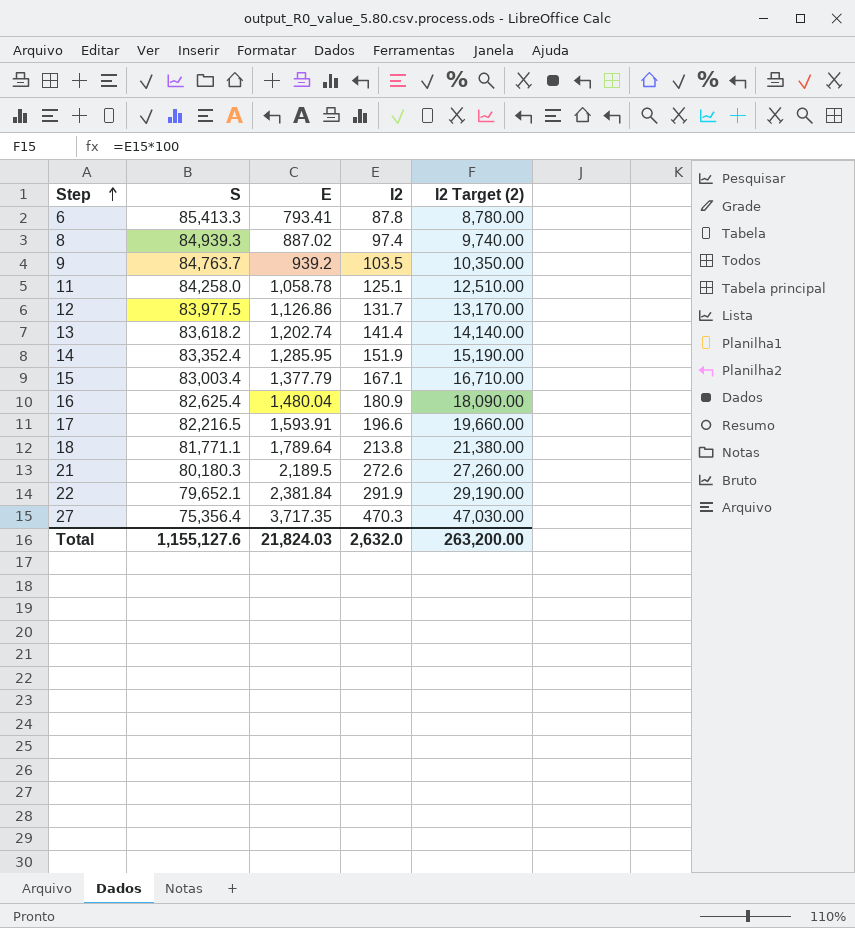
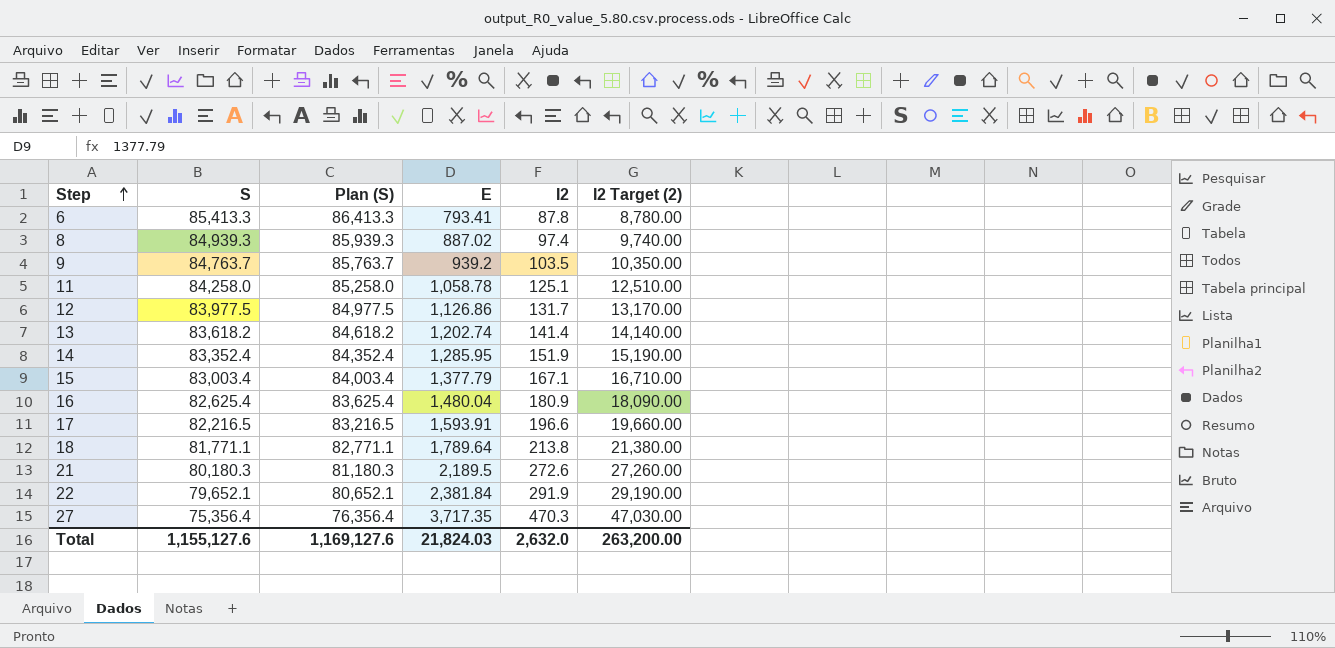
column Plan (S) | formula: none -> [S] + 1000

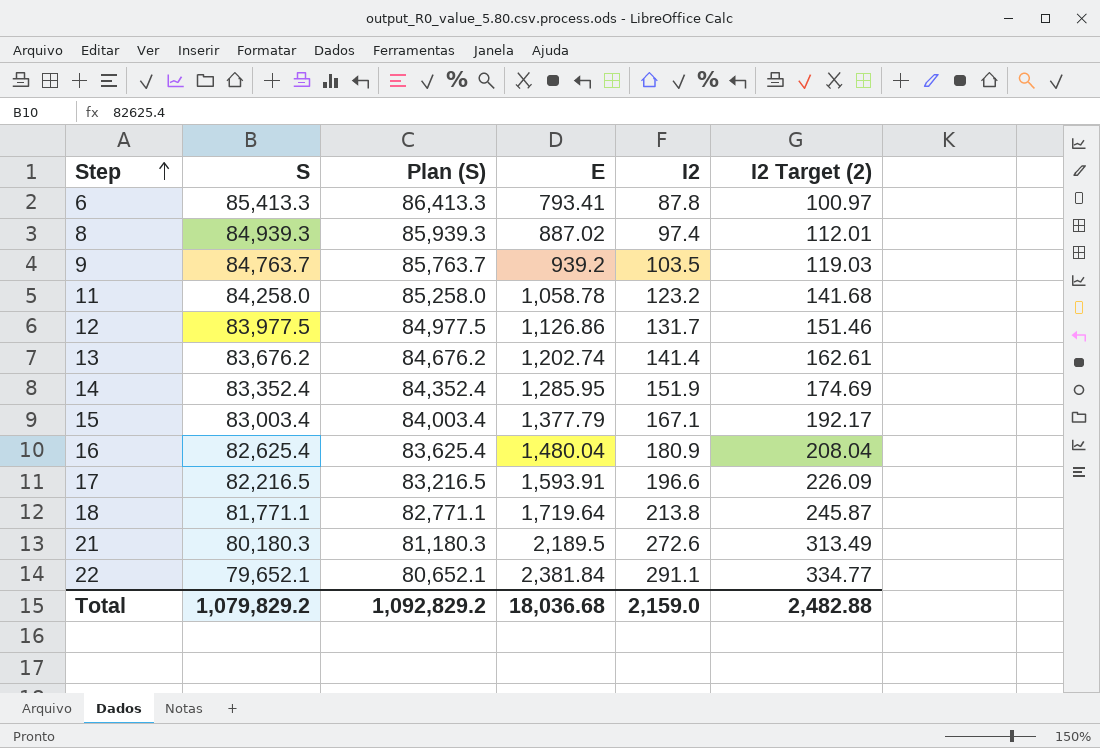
column I2 Target (2) | formula: [I2] * 100 -> [I2] * 1.15
row 27: 75,356.4 | 76,356.4 | 3,717.35 | 470.3 | 47,030.00 -> none
11 | I2: 125.1 -> 123.2
13 | S: 83,618.2 -> 83,676.2
13 | Plan (S): 84,618.2 -> 84,676.2
18 | E: 1,789.64 -> 1,719.64
22 | I2: 291.9 -> 291.1
Total | S: 1,155,127.6 -> 1,079,829.2
Total | Plan (S): 1,169,127.6 -> 1,092,829.2
Total | E: 21,824.03 -> 18,036.68
Total | I2: 2,632.0 -> 2,159.0
Total | I2 Target (2): 263,200.00 -> 2,482.88

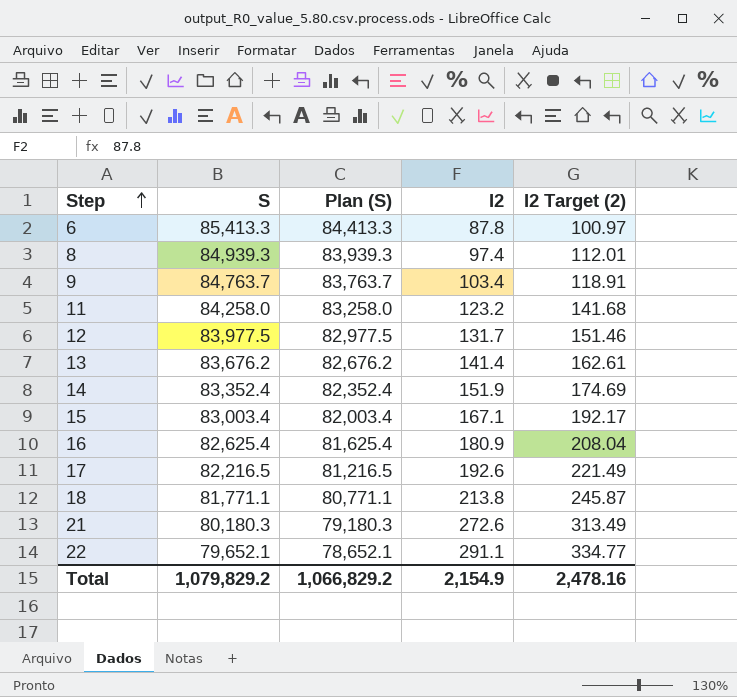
column E | position: 4 -> none
column Plan (S) | formula: [S] + 1000 -> [S] - 1000
9 | I2: 103.5 -> 103.4
9 | I2 Target (2): 119.03 -> 118.91
17 | I2: 196.6 -> 192.6
17 | I2 Target (2): 226.09 -> 221.49
Total | Plan (S): 1,092,829.2 -> 1,066,829.2
Total | I2: 2,159.0 -> 2,154.9
Total | I2 Target (2): 2,482.88 -> 2,478.16

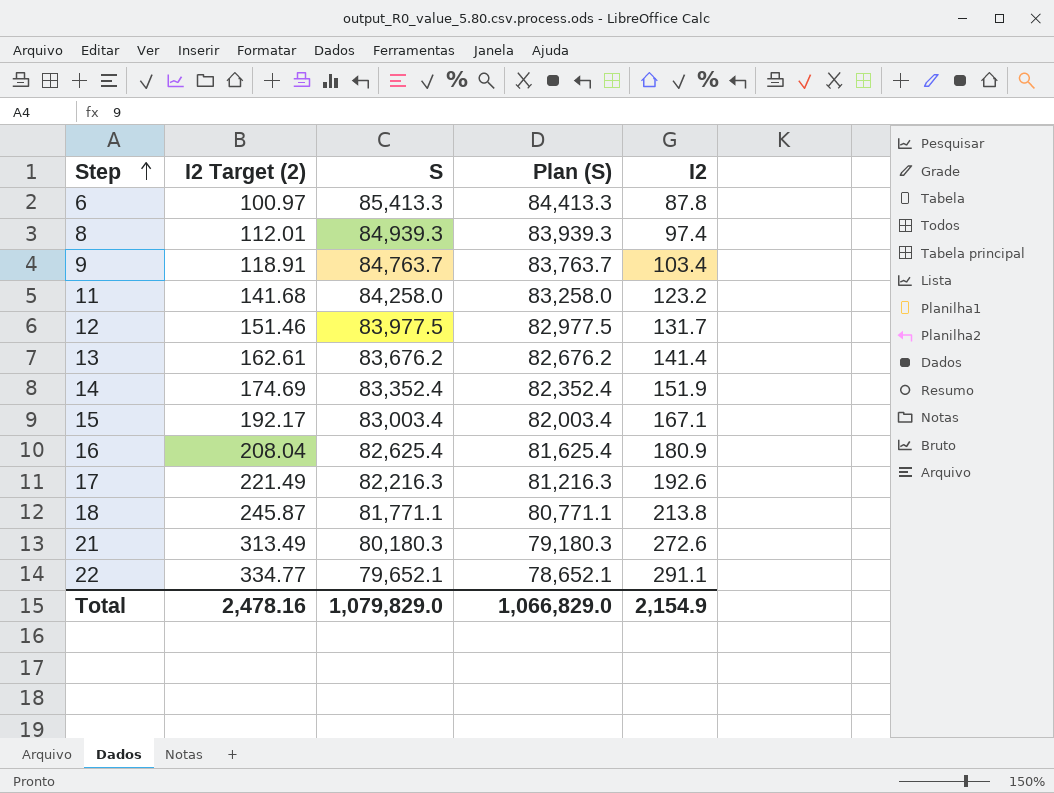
column I2 Target (2) | position: 5 -> 2
17 | S: 82,216.5 -> 82,216.3
17 | Plan (S): 81,216.5 -> 81,216.3
Total | S: 1,079,829.2 -> 1,079,829.0
Total | Plan (S): 1,066,829.2 -> 1,066,829.0

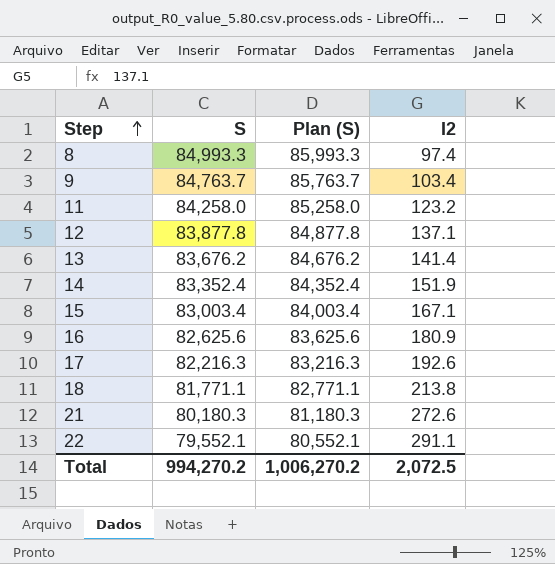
column I2 Target (2) | formula: [I2] * 1.15 -> none
column Plan (S) | formula: [S] - 1000 -> [S] + 1000
row 6: 100.97 | 85,413.3 | 84,413.3 | 87.8 -> none
8 | S: 84,939.3 -> 84,993.3
12 | S: 83,977.5 -> 83,877.8
12 | I2: 131.7 -> 137.1
16 | S: 82,625.4 -> 82,625.6
22 | S: 79,652.1 -> 79,552.1
Total | S: 1,079,829.0 -> 994,270.2
Total | Plan (S): 1,066,829.0 -> 1,006,270.2
Total | I2: 2,154.9 -> 2,072.5

